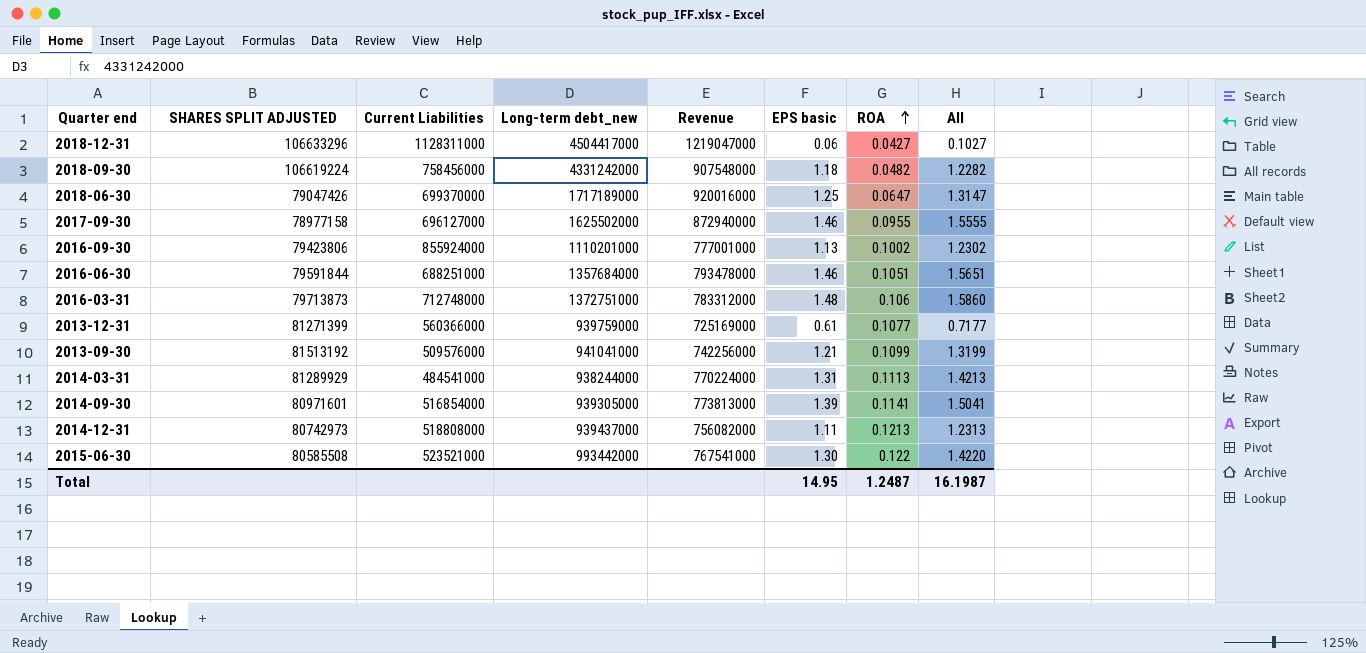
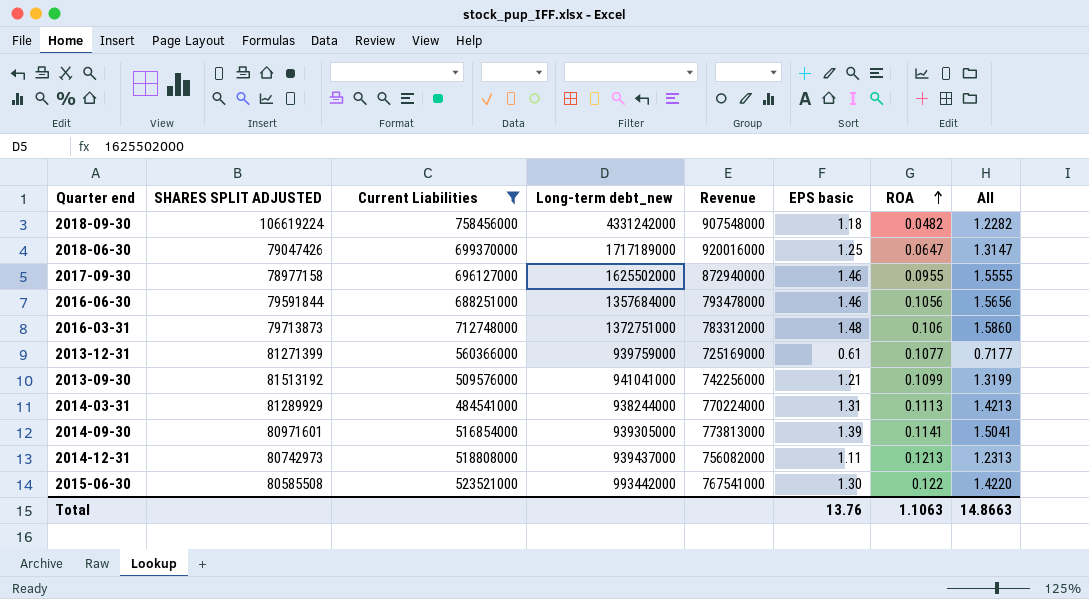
filter: none -> Current Liabilities <= 758456000
2016-06-30 | ROA: 0.1051 -> 0.1056
2016-06-30 | All: 1.5651 -> 1.5656
Total | EPS basic: 14.95 -> 13.76
Total | ROA: 1.2487 -> 1.1063
Total | All: 16.1987 -> 14.8663

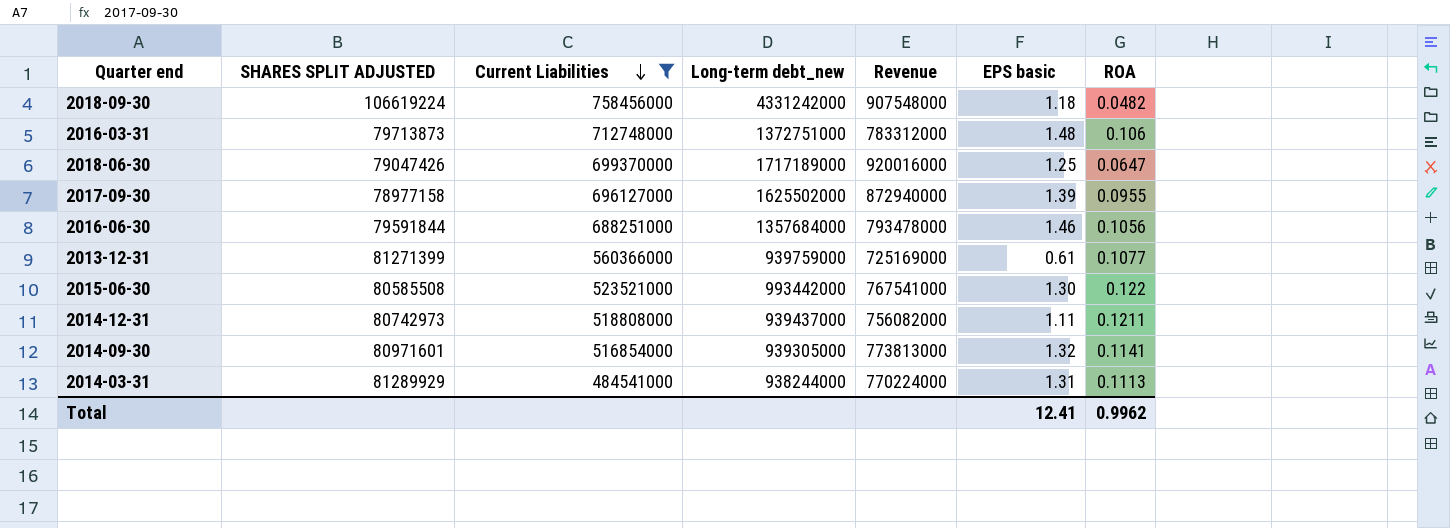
row order: ROA ascending -> Current Liabilities descending
column All | formula: [EPS basic] + [ROA] -> none
row 2013-09-30: 81513192 | 509576000 | 941041000 | 742256000 | 1.21 | 0.1099 | 1.3199 -> none
2017-09-30 | EPS basic: 1.46 -> 1.39
2014-12-31 | ROA: 0.1213 -> 0.1211
2014-09-30 | EPS basic: 1.39 -> 1.32
Total | EPS basic: 13.76 -> 12.41
Total | ROA: 1.1063 -> 0.9962

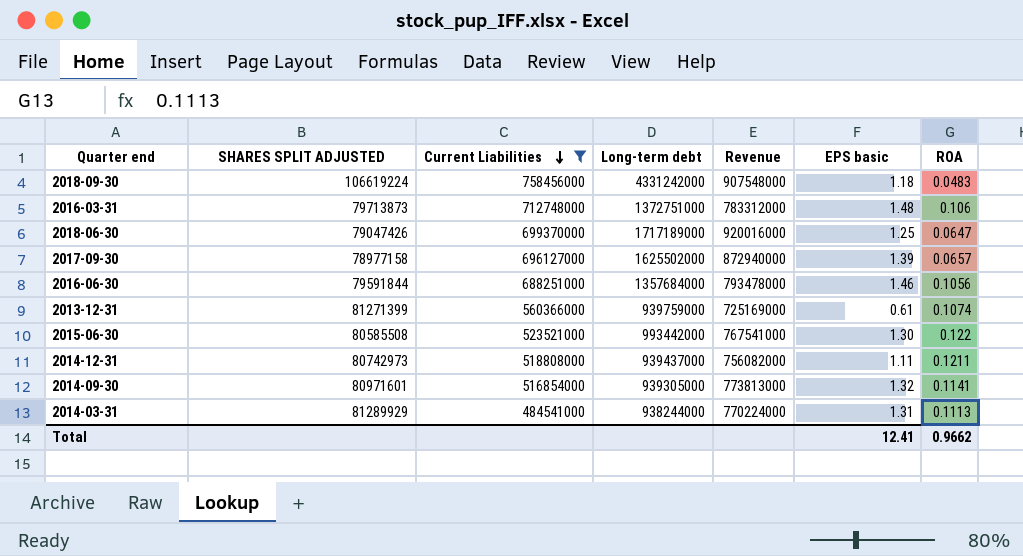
column name: Long-term debt_new -> Long-term debt
2018-09-30 | ROA: 0.0482 -> 0.0483
2017-09-30 | ROA: 0.0955 -> 0.0657
2013-12-31 | ROA: 0.1077 -> 0.1074
Total | ROA: 0.9962 -> 0.9662

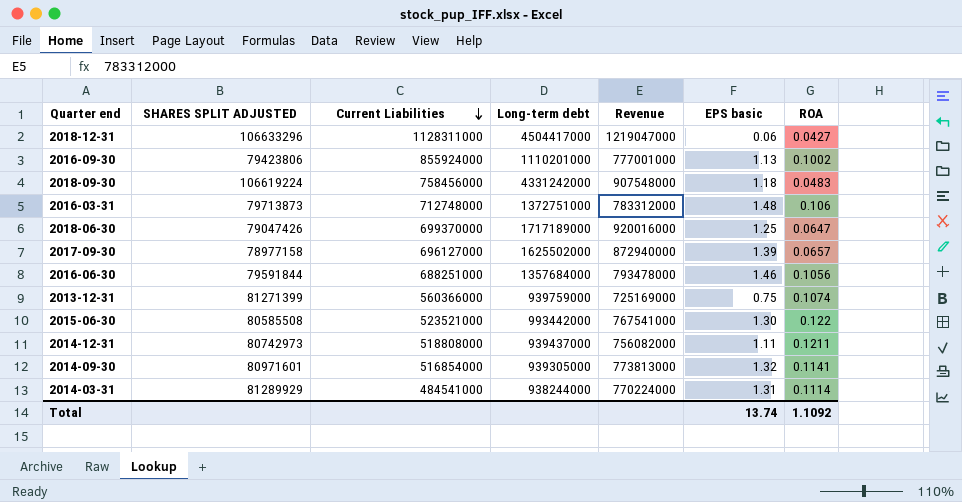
filter: Current Liabilities <= 758456000 -> none
2013-12-31 | EPS basic: 0.61 -> 0.75
2014-03-31 | ROA: 0.1113 -> 0.1114
Total | EPS basic: 12.41 -> 13.74
Total | ROA: 0.9662 -> 1.1092

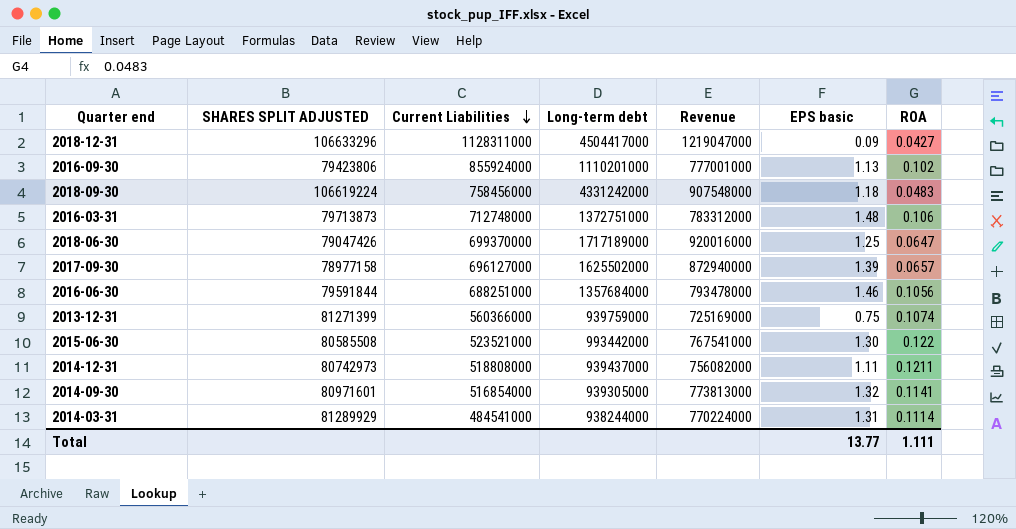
2018-12-31 | EPS basic: 0.06 -> 0.09
2016-09-30 | ROA: 0.1002 -> 0.102
Total | EPS basic: 13.74 -> 13.77
Total | ROA: 1.1092 -> 1.111

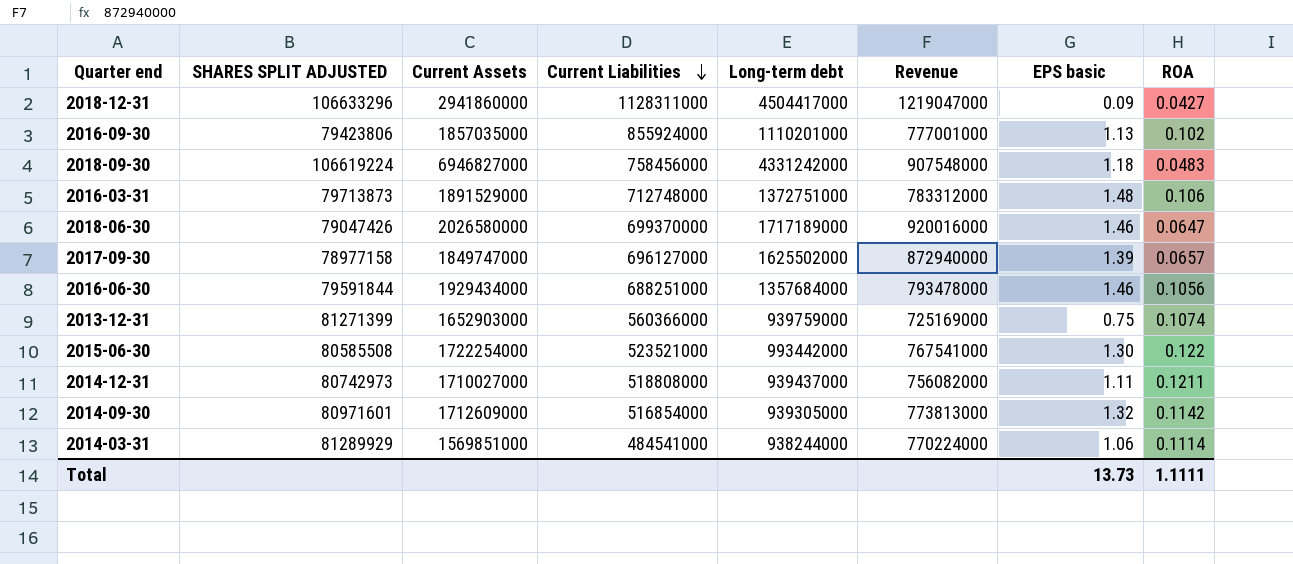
column Current Assets | position: none -> 3
2018-06-30 | EPS basic: 1.25 -> 1.46
2014-09-30 | ROA: 0.1141 -> 0.1142
2014-03-31 | EPS basic: 1.31 -> 1.06
Total | EPS basic: 13.77 -> 13.73
Total | ROA: 1.111 -> 1.1111

